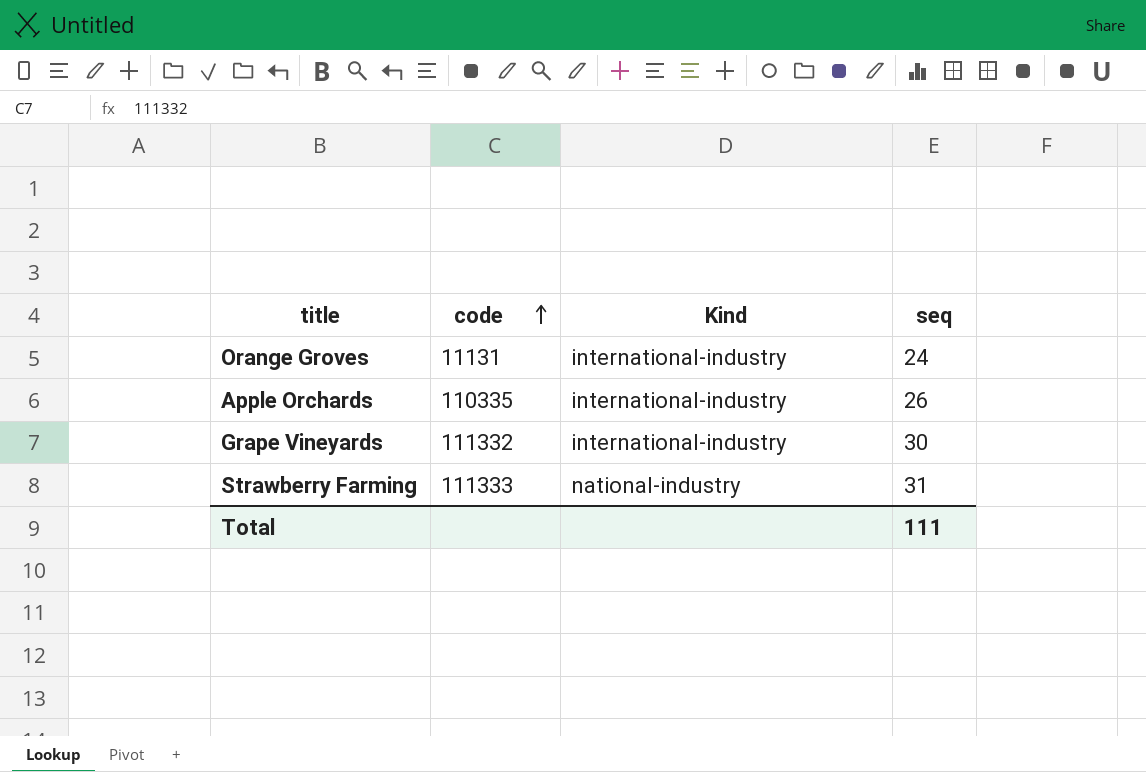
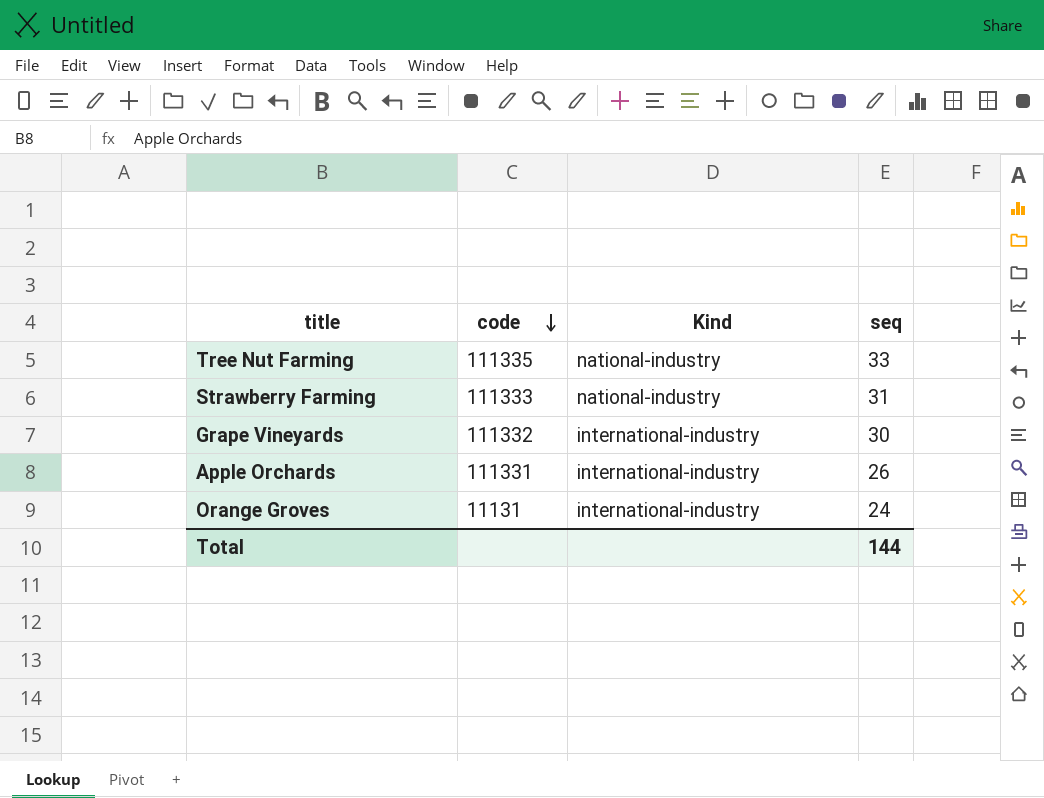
row order: code ascending -> code descending
row Tree Nut Farming: none -> 111335 | national-industry | 33
Apple Orchards | code: 110335 -> 111331
Total | seq: 111 -> 144

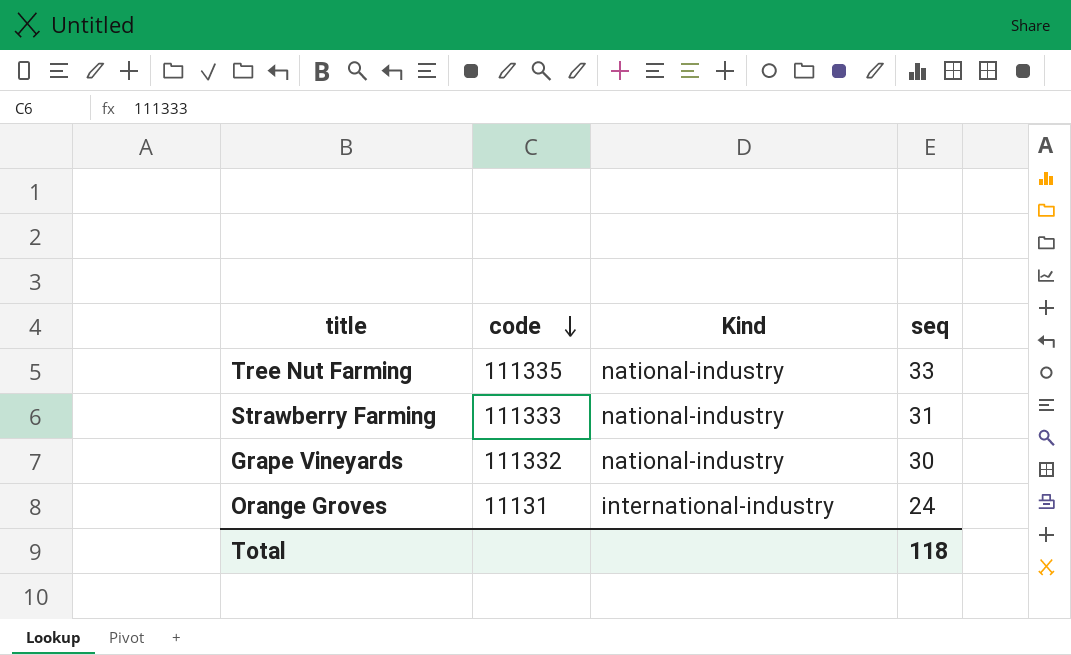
row Apple Orchards: 111331 | international-industry | 26 -> none
Grape Vineyards | Kind: international-industry -> national-industry
Total | seq: 144 -> 118

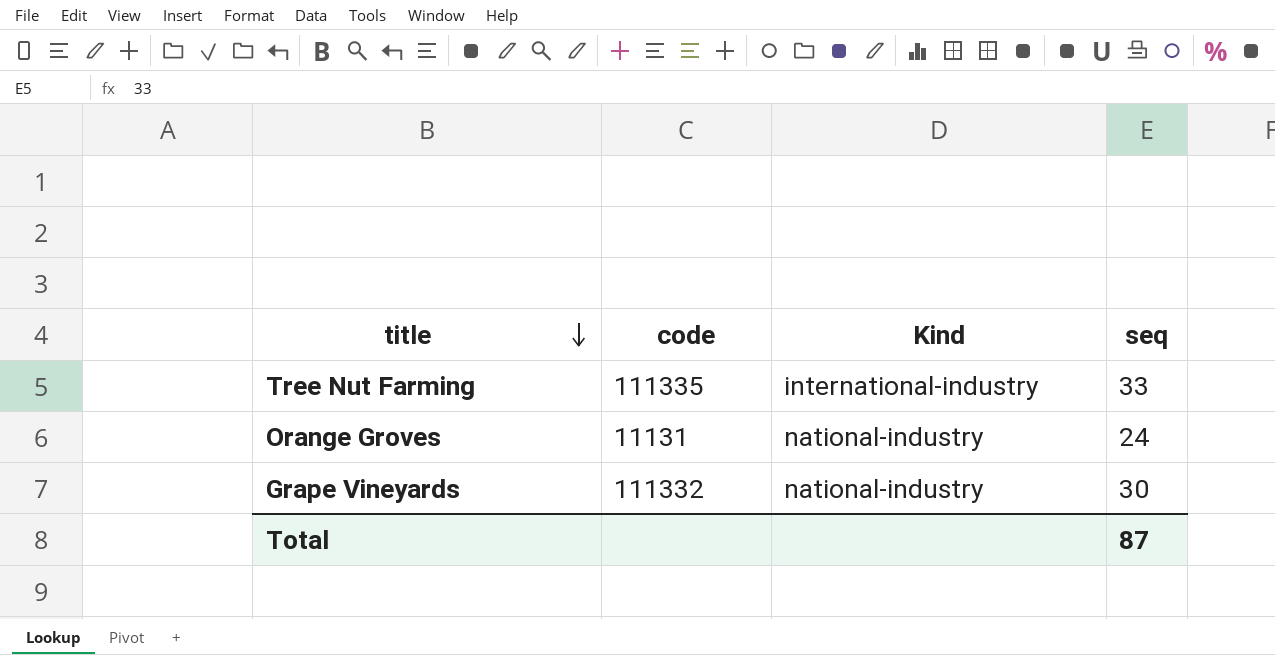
row order: code descending -> title descending
row Strawberry Farming: 111333 | national-industry | 31 -> none
Tree Nut Farming | Kind: national-industry -> international-industry
Orange Groves | Kind: international-industry -> national-industry
Total | seq: 118 -> 87

